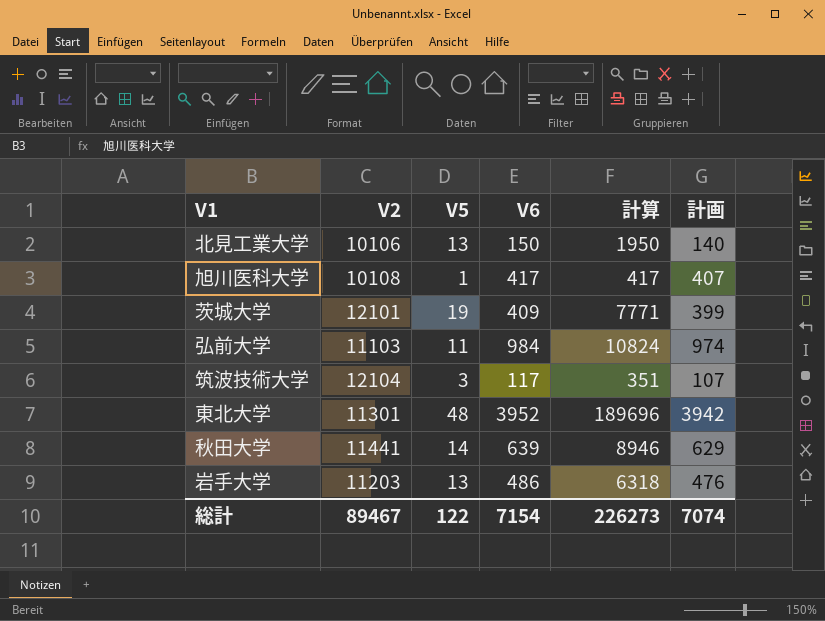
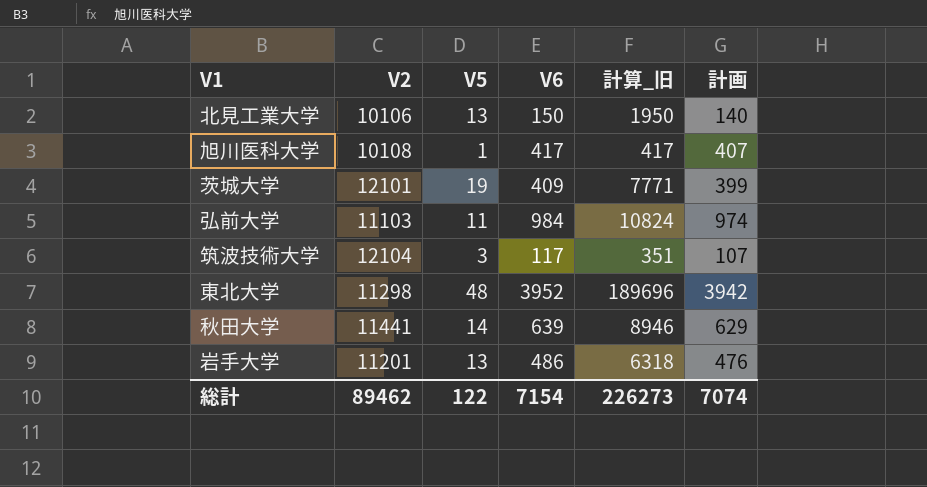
column name: 計算 -> 計算_旧
東北大学 | V2: 11301 -> 11298
岩手大学 | V2: 11203 -> 11201
総計 | V2: 89467 -> 89462

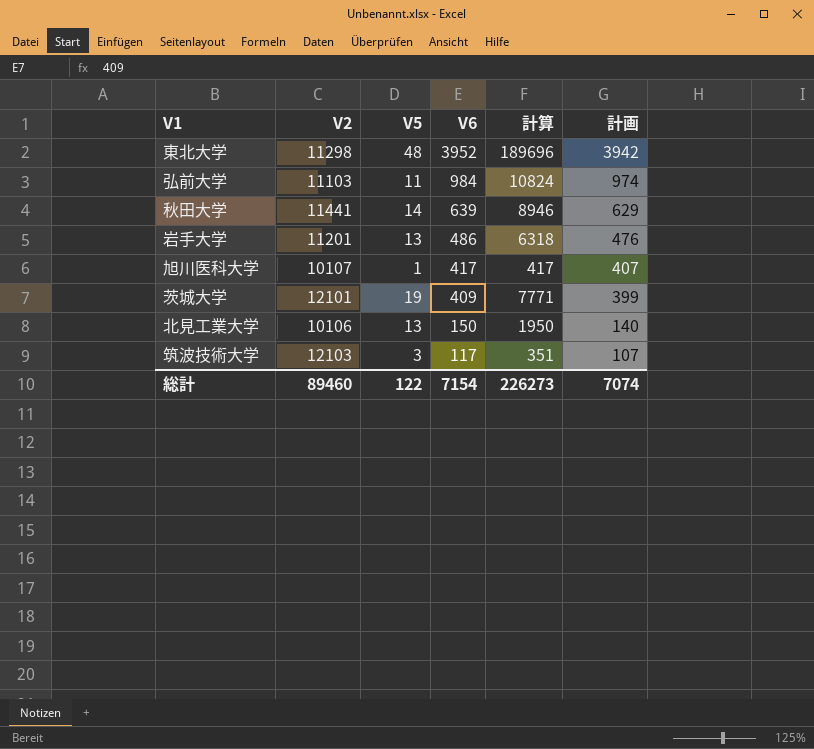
row order: none -> V6 descending
column name: 計算_旧 -> 計算
旭川医科大学 | V2: 10108 -> 10107
筑波技術大学 | V2: 12104 -> 12103
総計 | V2: 89462 -> 89460

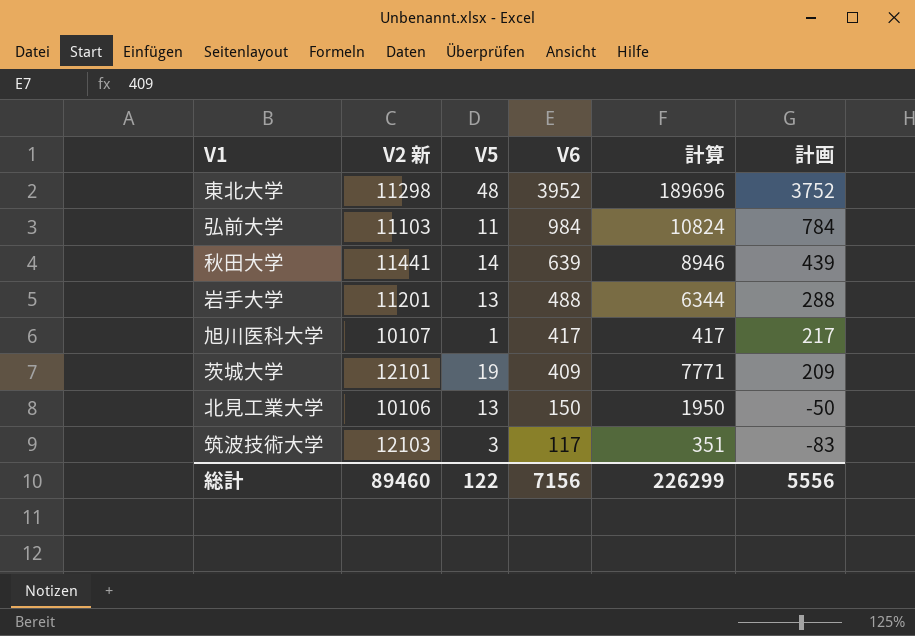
column name: V2 -> V2 新
column 計画 | formula: [V6] - 10 -> [V6] - 200
岩手大学 | V6: 486 -> 488
岩手大学 | 計算: 6318 -> 6344
総計 | V6: 7154 -> 7156
総計 | 計算: 226273 -> 226299
総計 | 計画: 7074 -> 5556

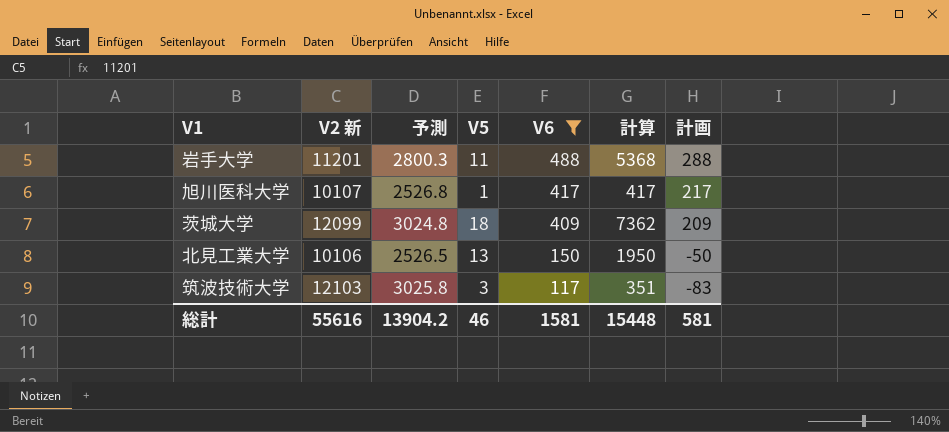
filter: none -> V6 <= 488
column 予測 | formula: none -> [V2 新] * 0.25
岩手大学 | V5: 13 -> 11
岩手大学 | 計算: 6344 -> 5368
茨城大学 | V2 新: 12101 -> 12099
茨城大学 | V5: 19 -> 18
茨城大学 | 計算: 7771 -> 7362
総計 | V2 新: 89460 -> 55616
総計 | V5: 122 -> 46
総計 | V6: 7156 -> 1581
総計 | 計算: 226299 -> 15448
総計 | 計画: 5556 -> 581

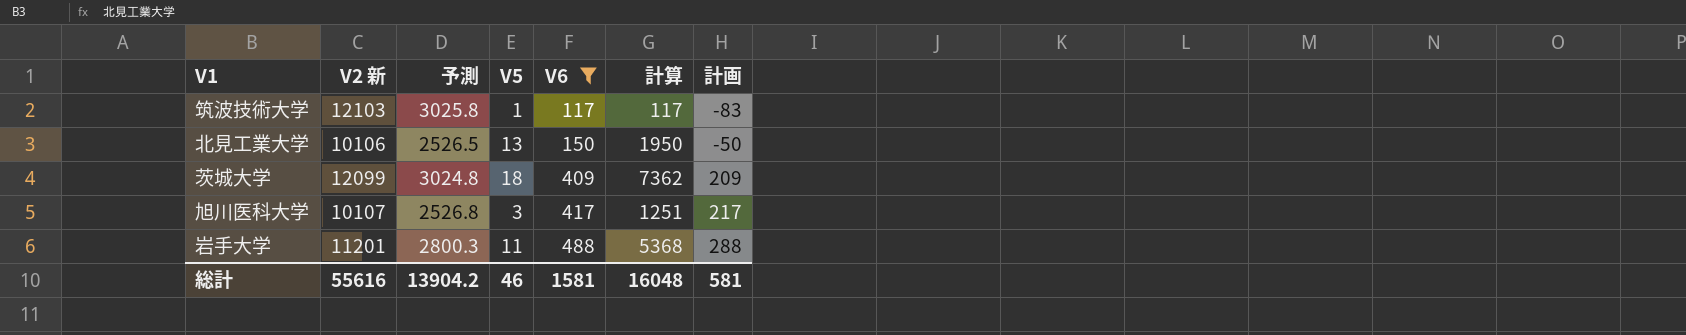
row order: V6 descending -> V6 ascending
筑波技術大学 | V5: 3 -> 1
筑波技術大学 | 計算: 351 -> 117
旭川医科大学 | V5: 1 -> 3
旭川医科大学 | 計算: 417 -> 1251
総計 | 計算: 15448 -> 16048

